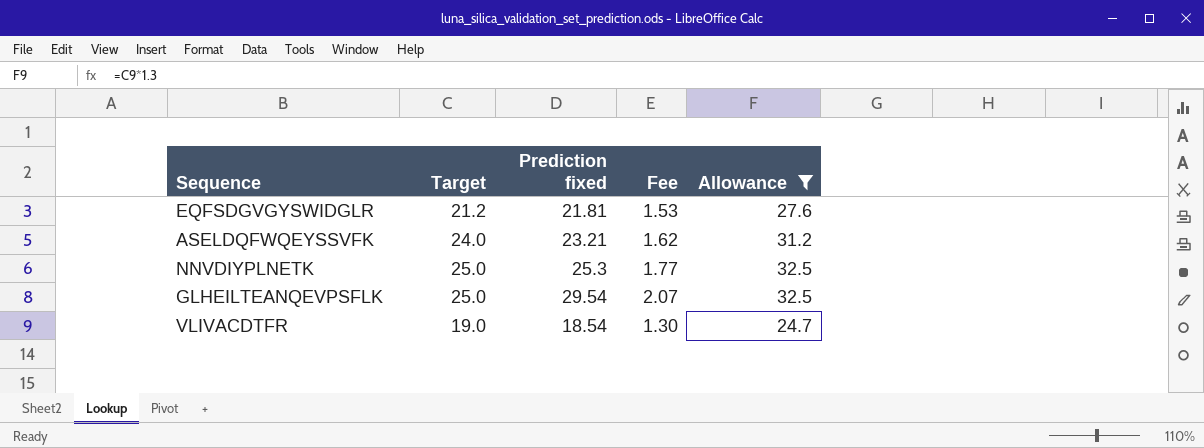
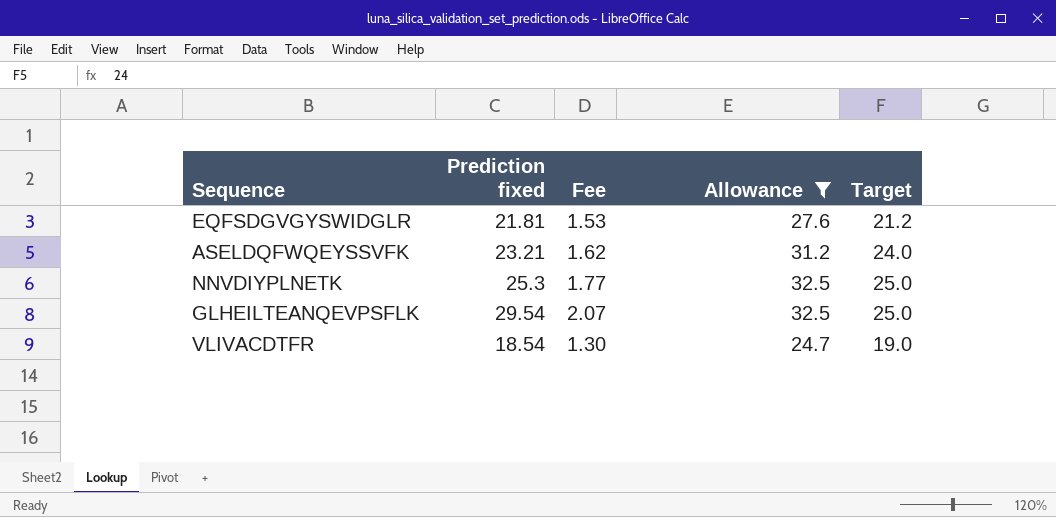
column Target | position: 2 -> 5

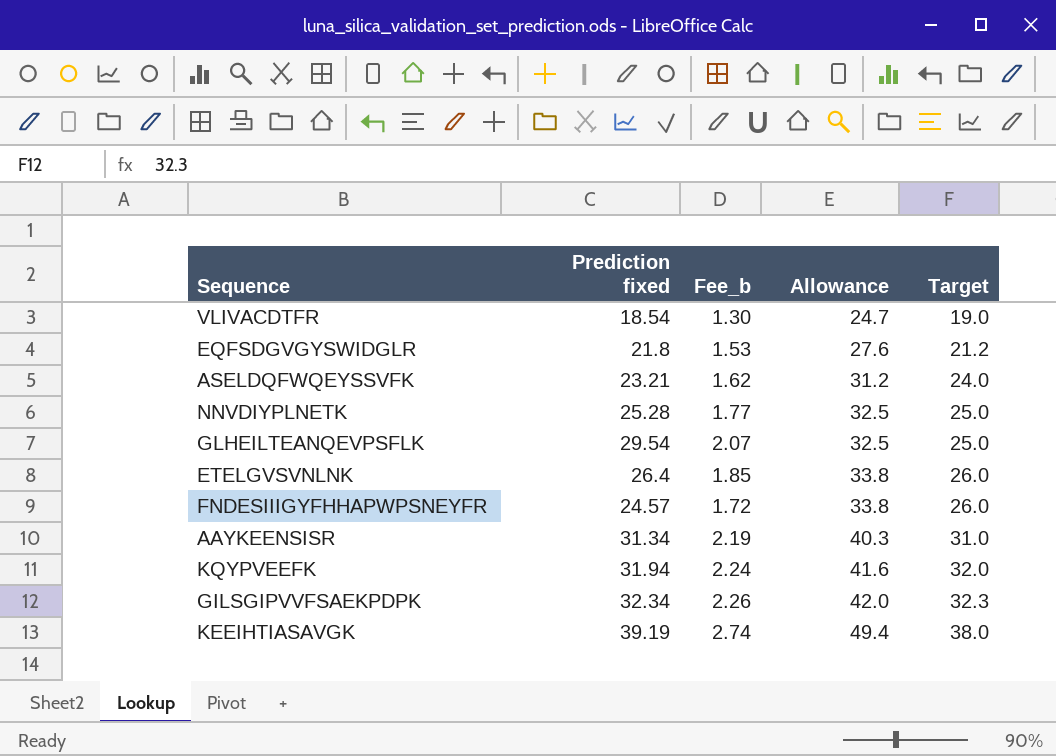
filter: Allowance <= 32.5 -> none
row order: none -> Allowance ascending
column name: Fee -> Fee_b
EQFSDGVGYSWIDGLR | Prediction fixed: 21.81 -> 21.8
NNVDIYPLNETK | Prediction fixed: 25.3 -> 25.28

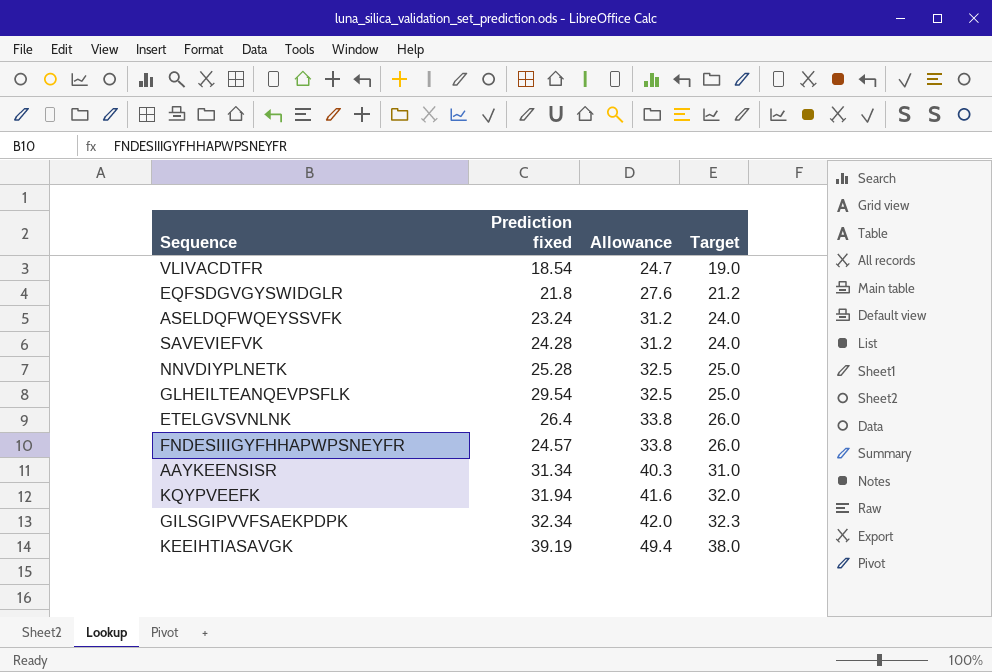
column Fee_b | formula: [Prediction fixed] * 0.07 -> none
ASELDQFWQEYSSVFK | Prediction fixed: 23.21 -> 23.24
row SAVEVIEFVK: none -> 24.28 | 31.2 | 24.0

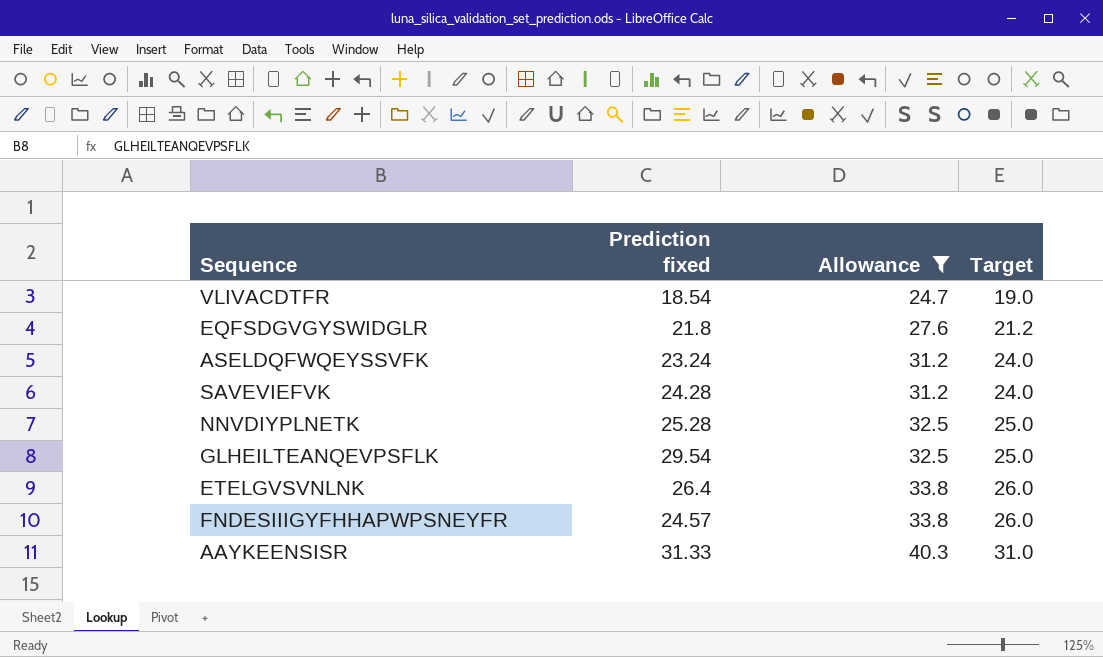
filter: none -> Allowance <= 40.3
AAYKEENSISR | Prediction fixed: 31.34 -> 31.33

